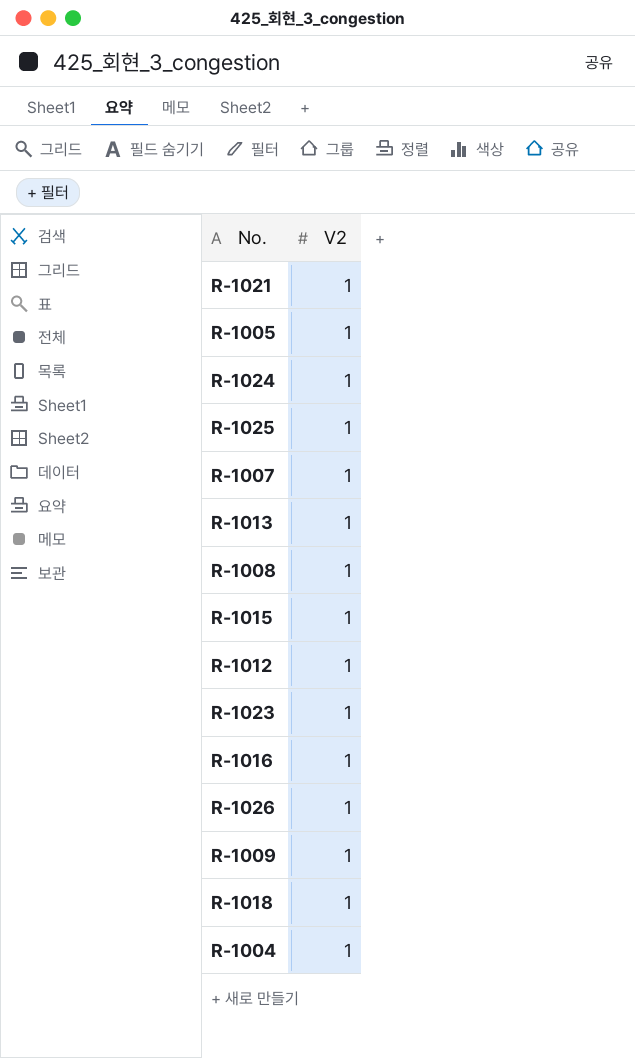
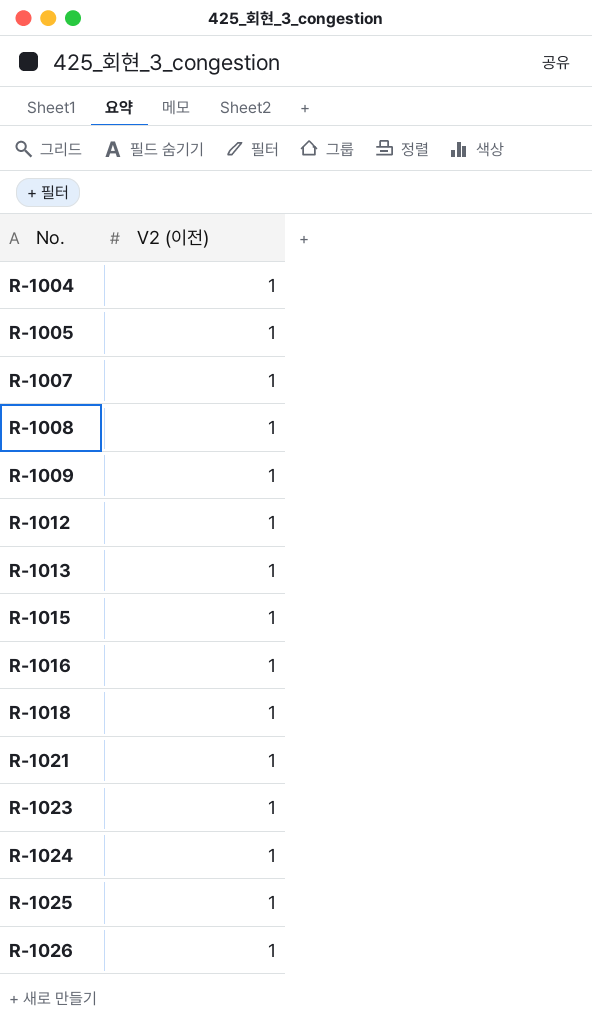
row order: none -> No. ascending
column name: V2 -> V2 (이전)

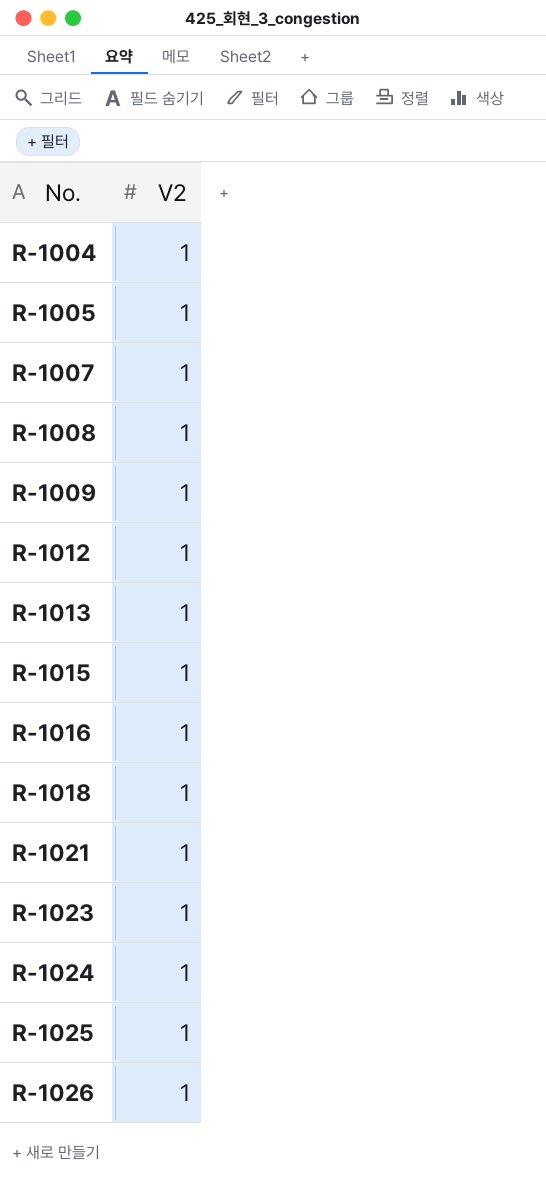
column name: V2 (이전) -> V2

